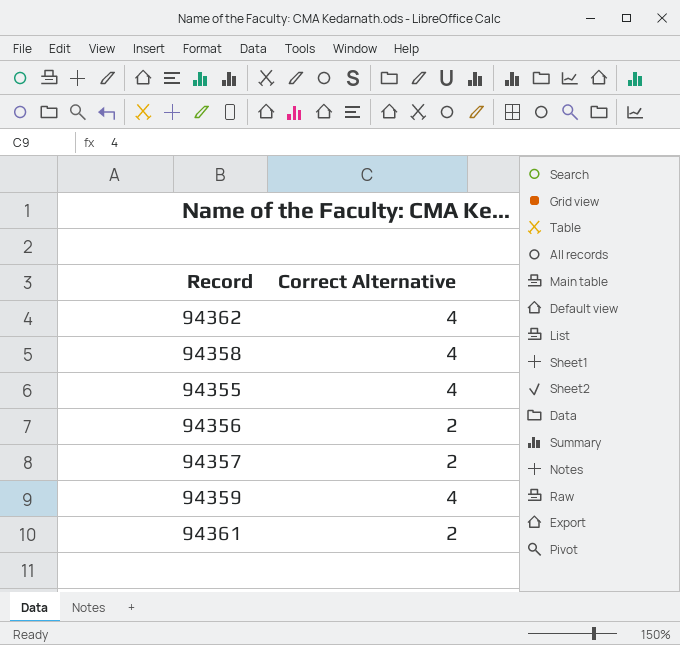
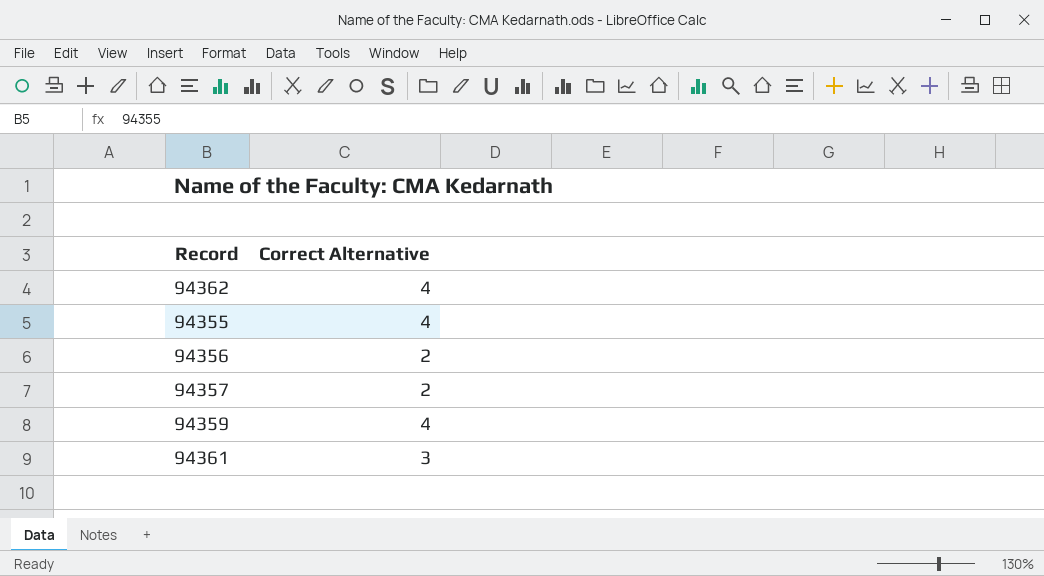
row 94358: 4 -> none
94361 | Correct Alternative: 2 -> 3

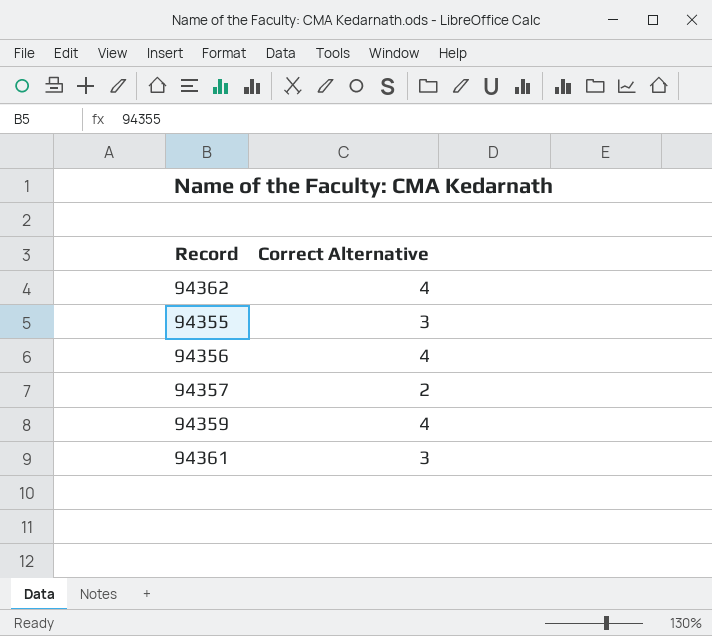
94355 | Correct Alternative: 4 -> 3
94356 | Correct Alternative: 2 -> 4

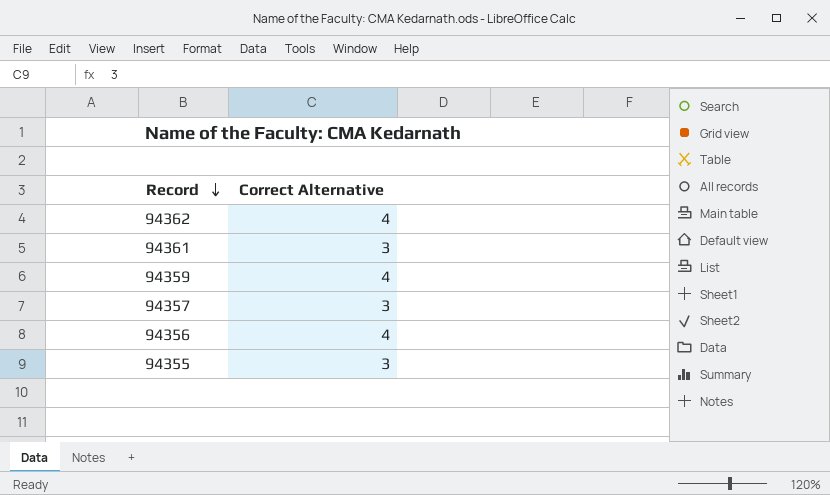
row order: none -> Record descending
94357 | Correct Alternative: 2 -> 3

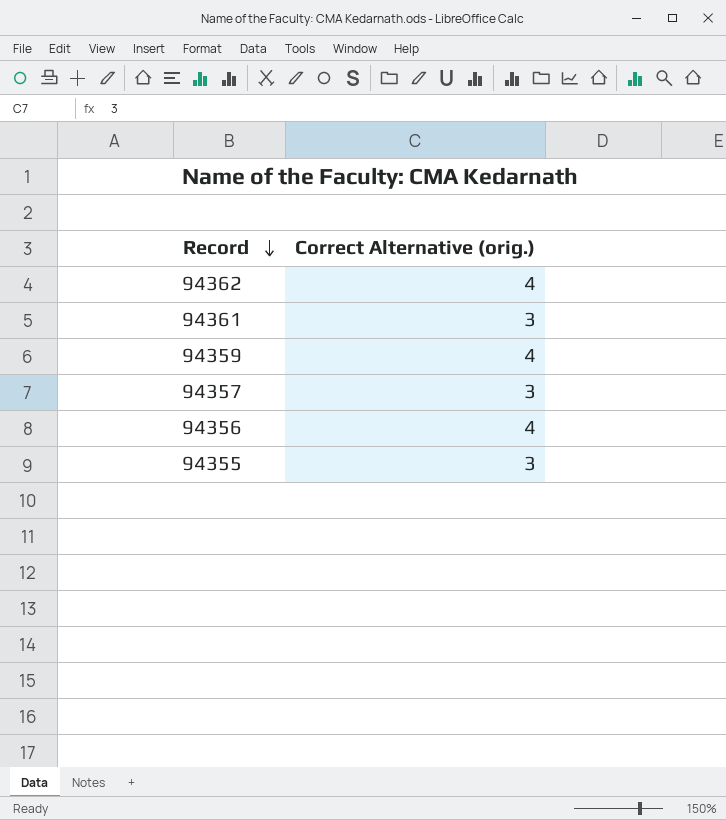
column name: Correct Alternative -> Correct Alternative (orig.)

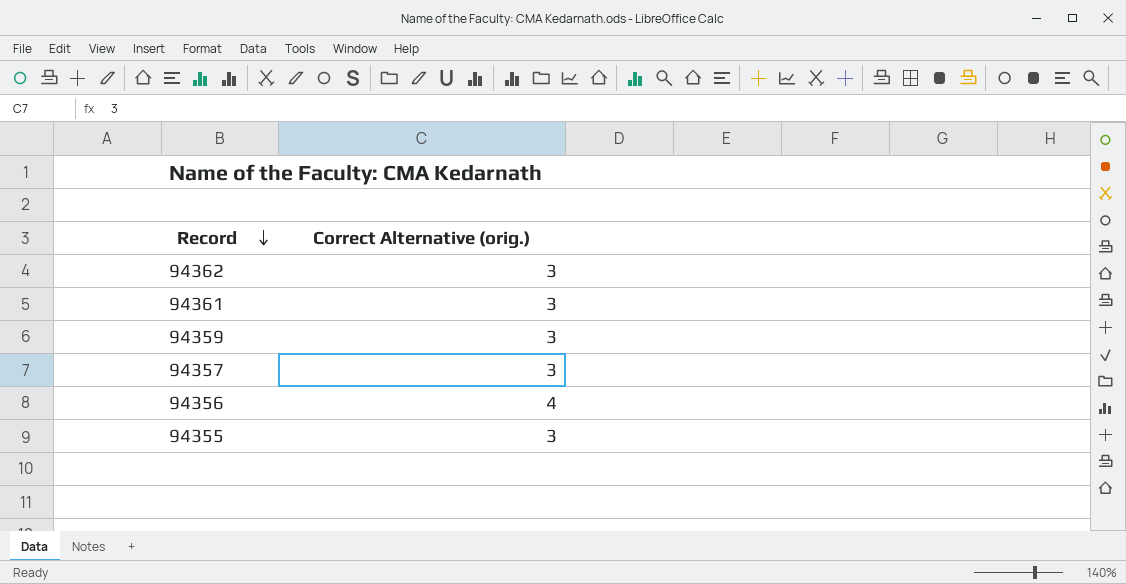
94362 | Correct Alternative (orig.): 4 -> 3
94359 | Correct Alternative (orig.): 4 -> 3

